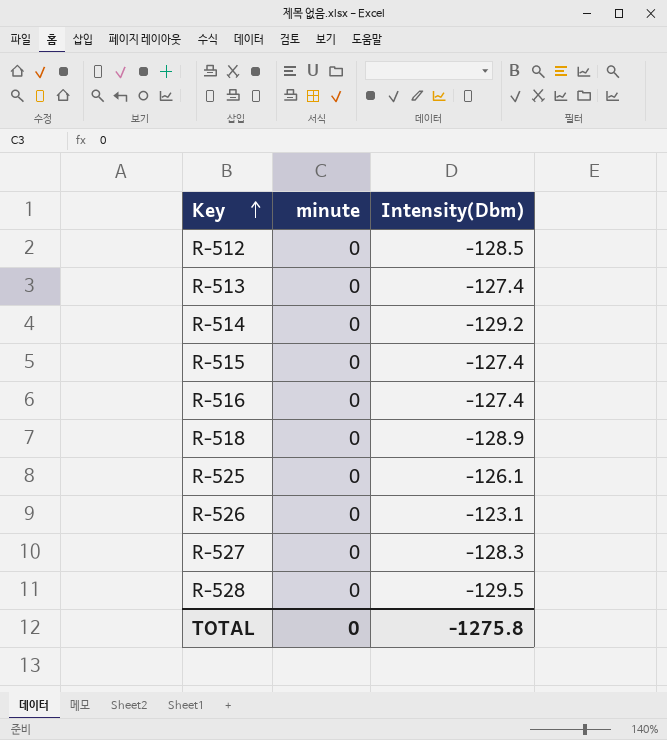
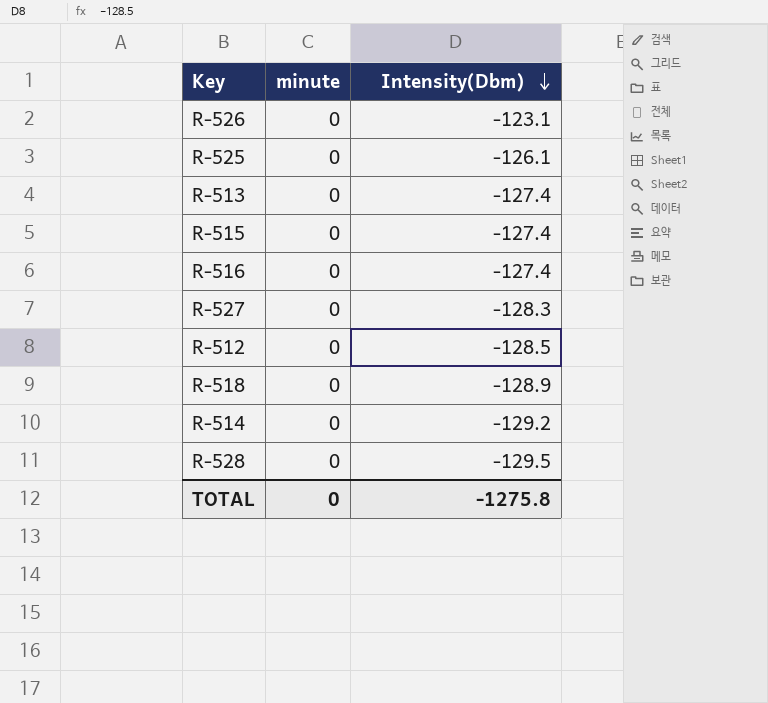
row order: Key ascending -> Intensity(Dbm) descending

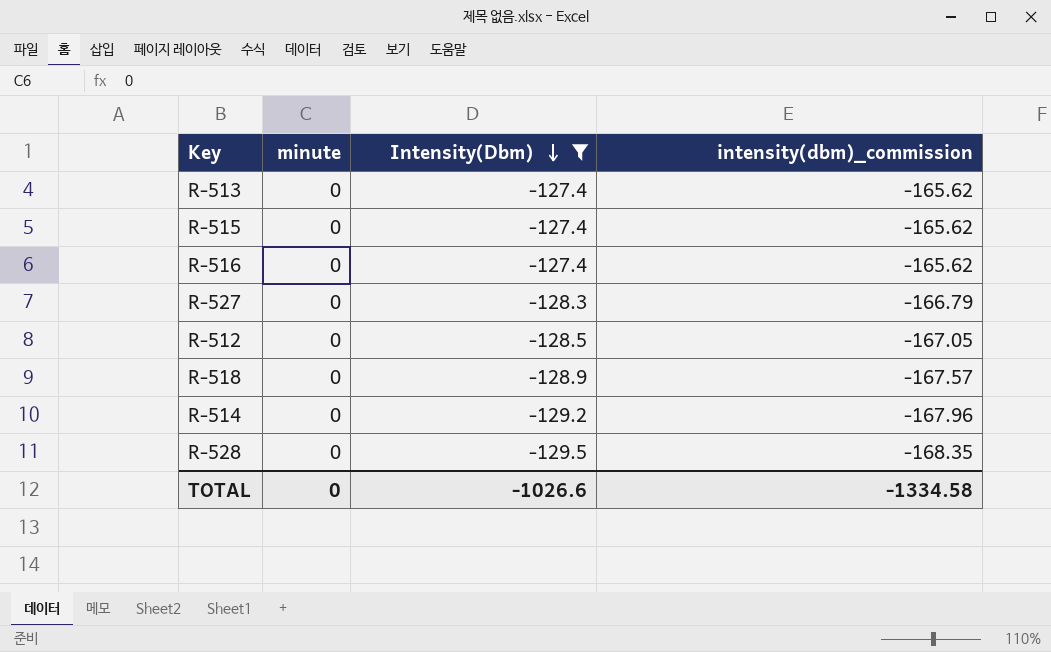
filter: none -> Intensity(Dbm) <= -127.4
column intensity(dbm)_commission | formula: none -> [Intensity(Dbm)] * 1.3
TOTAL | Intensity(Dbm): -1275.8 -> -1026.6

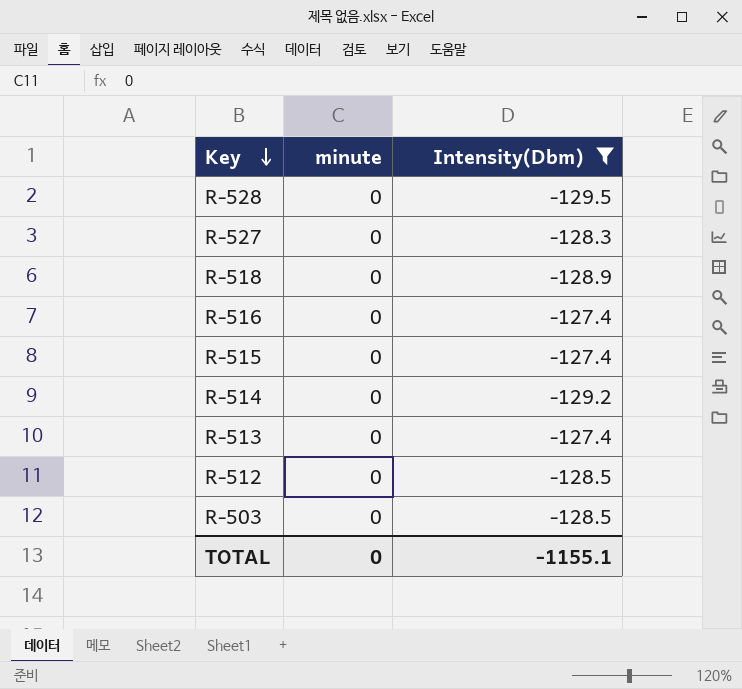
row order: Intensity(Dbm) descending -> Key descending
column intensity(dbm)_commission | formula: [Intensity(Dbm)] * 1.3 -> none
row R-503: none -> 0 | -128.5
TOTAL | Intensity(Dbm): -1026.6 -> -1155.1

